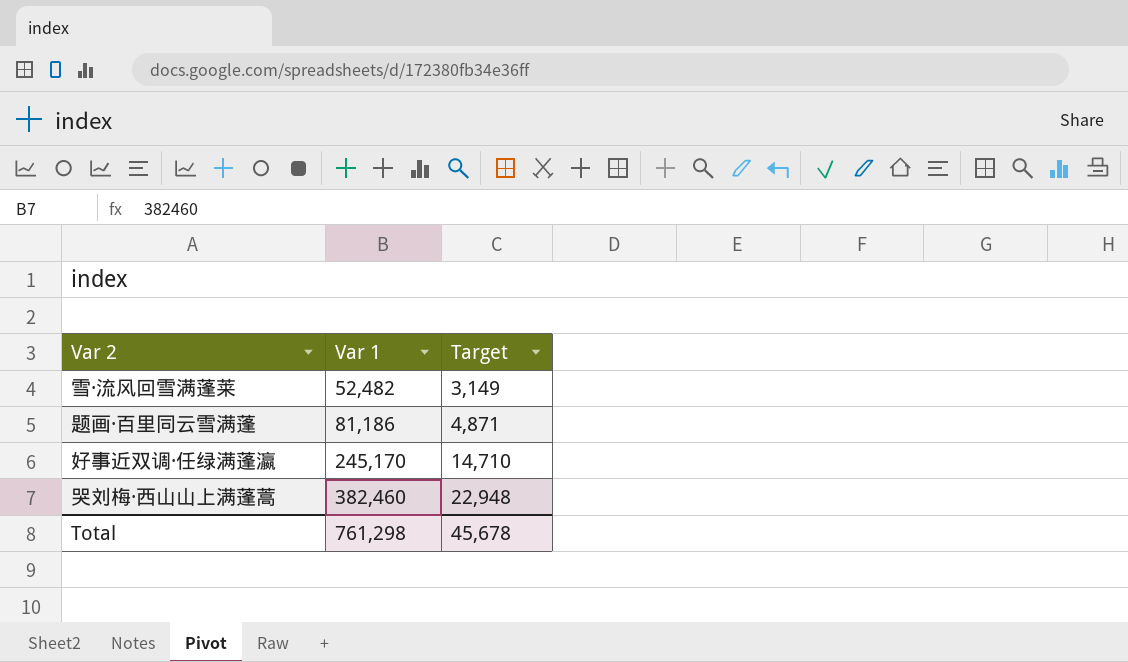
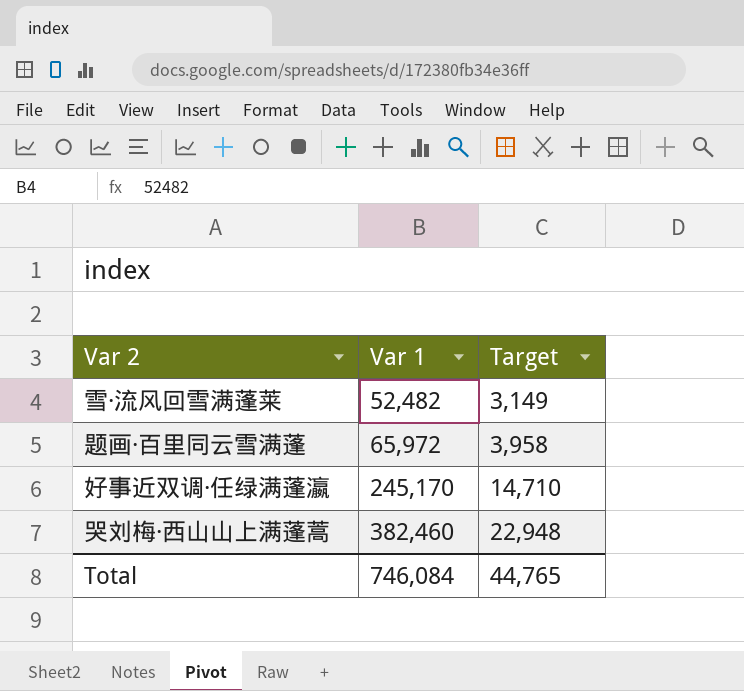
题画·百里同云雪满蓬 | Var 1: 81,186 -> 65,972
题画·百里同云雪满蓬 | Target: 4,871 -> 3,958
Total | Var 1: 761,298 -> 746,084
Total | Target: 45,678 -> 44,765

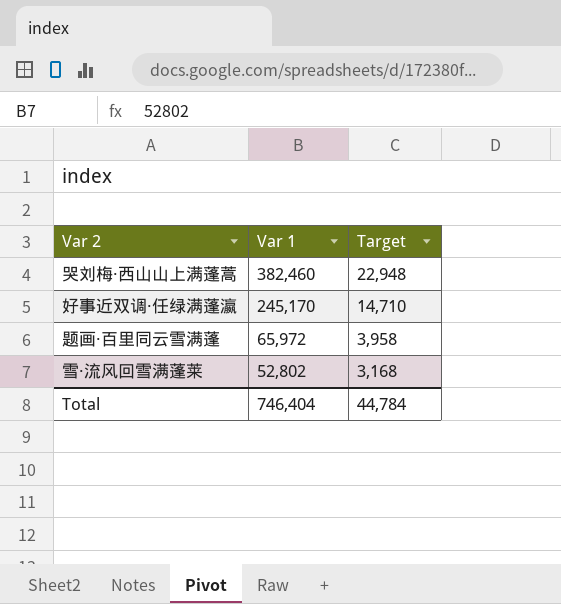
row order: Var 1 ascending -> Var 1 descending
雪·流风回雪满蓬莱 | Var 1: 52,482 -> 52,802
雪·流风回雪满蓬莱 | Target: 3,149 -> 3,168
Total | Var 1: 746,084 -> 746,404
Total | Target: 44,765 -> 44,784

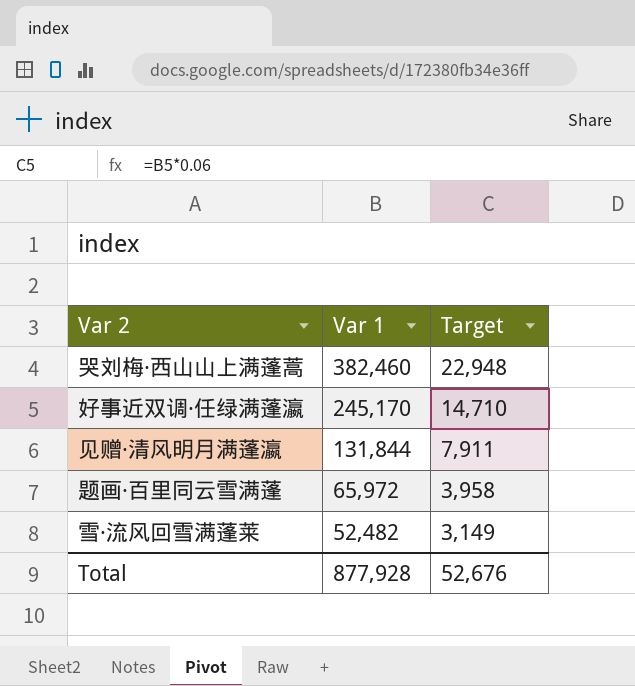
row 见赠·清风明月满蓬瀛: none -> 131,844 | 7,911
雪·流风回雪满蓬莱 | Var 1: 52,802 -> 52,482
雪·流风回雪满蓬莱 | Target: 3,168 -> 3,149
Total | Var 1: 746,404 -> 877,928
Total | Target: 44,784 -> 52,676

